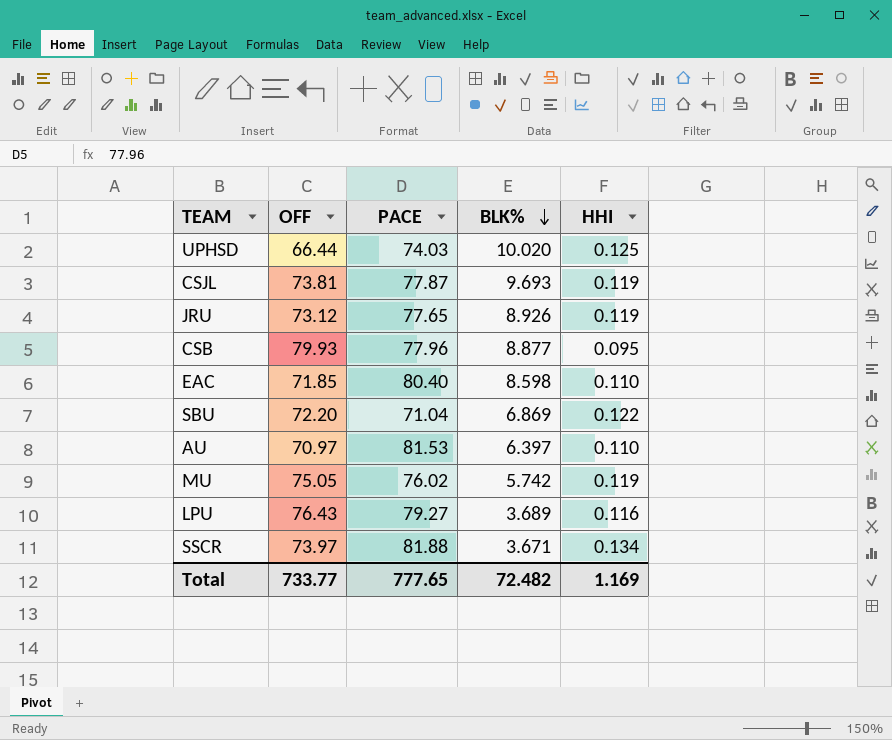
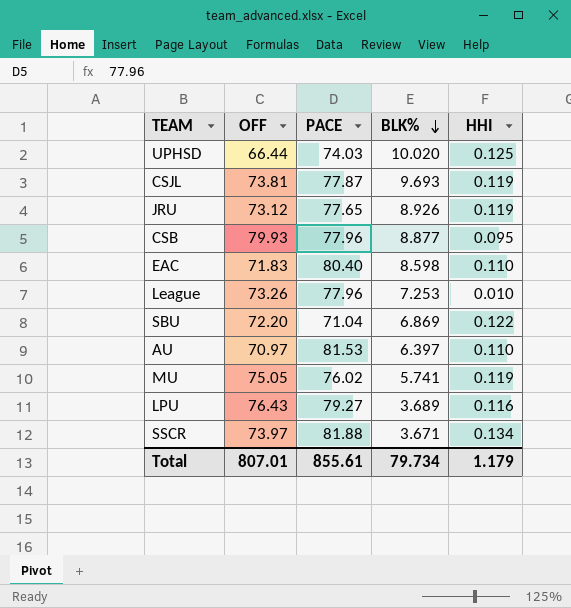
EAC | OFF: 71.85 -> 71.83
row League: none -> 73.26 | 77.96 | 7.253 | 0.010
MU | BLK%: 5.742 -> 5.741
Total | OFF: 733.77 -> 807.01
Total | PACE: 777.65 -> 855.61
Total | BLK%: 72.482 -> 79.734
Total | HHI: 1.169 -> 1.179

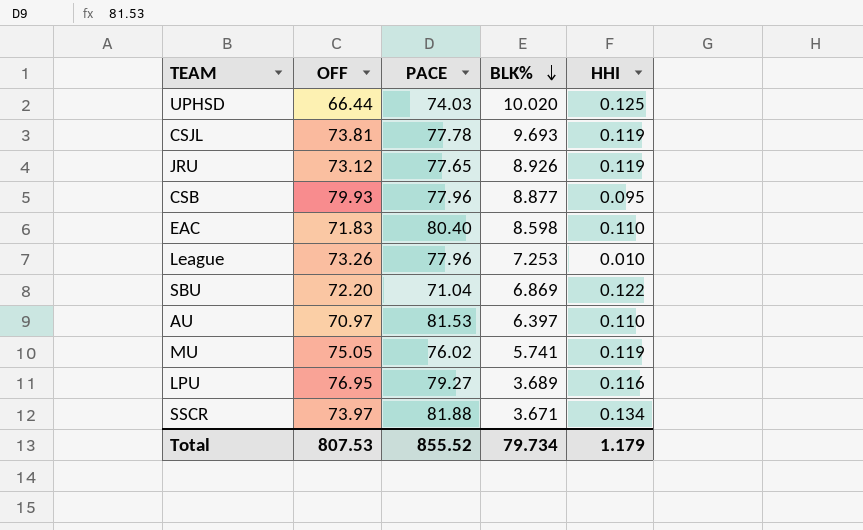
CSJL | PACE: 77.87 -> 77.78
LPU | OFF: 76.43 -> 76.95
Total | OFF: 807.01 -> 807.53
Total | PACE: 855.61 -> 855.52

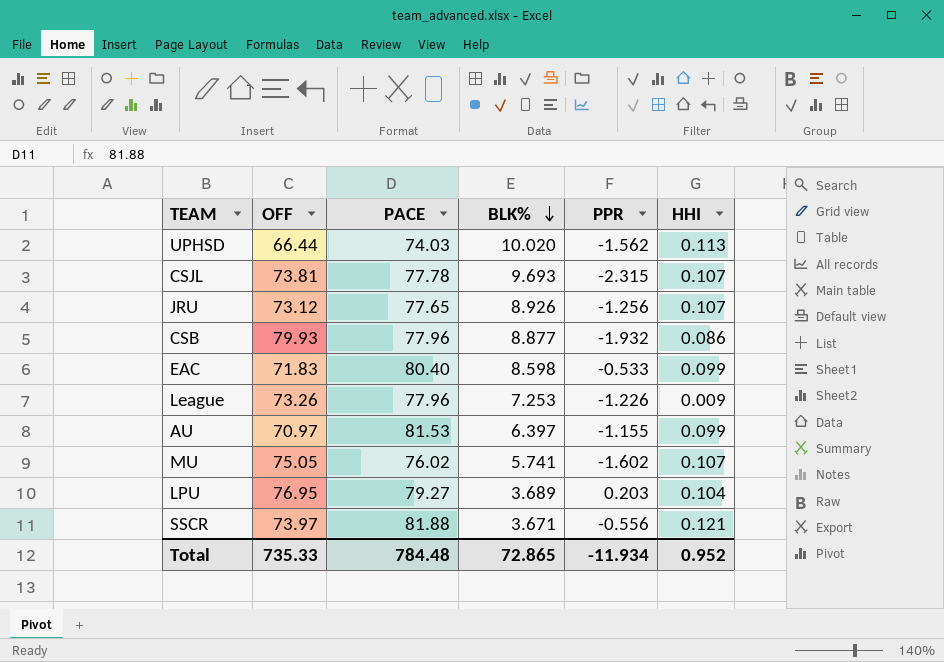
column PPR | position: none -> 5
row SBU: 72.20 | 71.04 | 6.869 | 0.122 -> none
UPHSD | HHI: 0.125 -> 0.113
CSJL | HHI: 0.119 -> 0.107
JRU | HHI: 0.119 -> 0.107
CSB | HHI: 0.095 -> 0.086
EAC | HHI: 0.110 -> 0.099
League | HHI: 0.010 -> 0.009
AU | HHI: 0.110 -> 0.099
MU | HHI: 0.119 -> 0.107
LPU | HHI: 0.116 -> 0.104
SSCR | HHI: 0.134 -> 0.121
Total | OFF: 807.53 -> 735.33
Total | PACE: 855.52 -> 784.48
Total | BLK%: 79.734 -> 72.865
Total | HHI: 1.179 -> 0.952

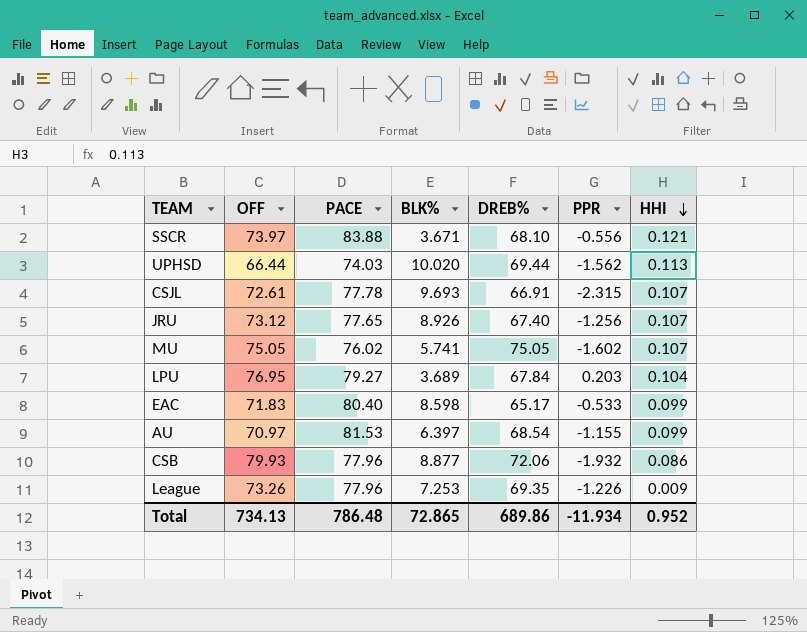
row order: BLK% descending -> HHI descending
column DREB% | position: none -> 5
SSCR | PACE: 81.88 -> 83.88
CSJL | OFF: 73.81 -> 72.61
Total | OFF: 735.33 -> 734.13
Total | PACE: 784.48 -> 786.48

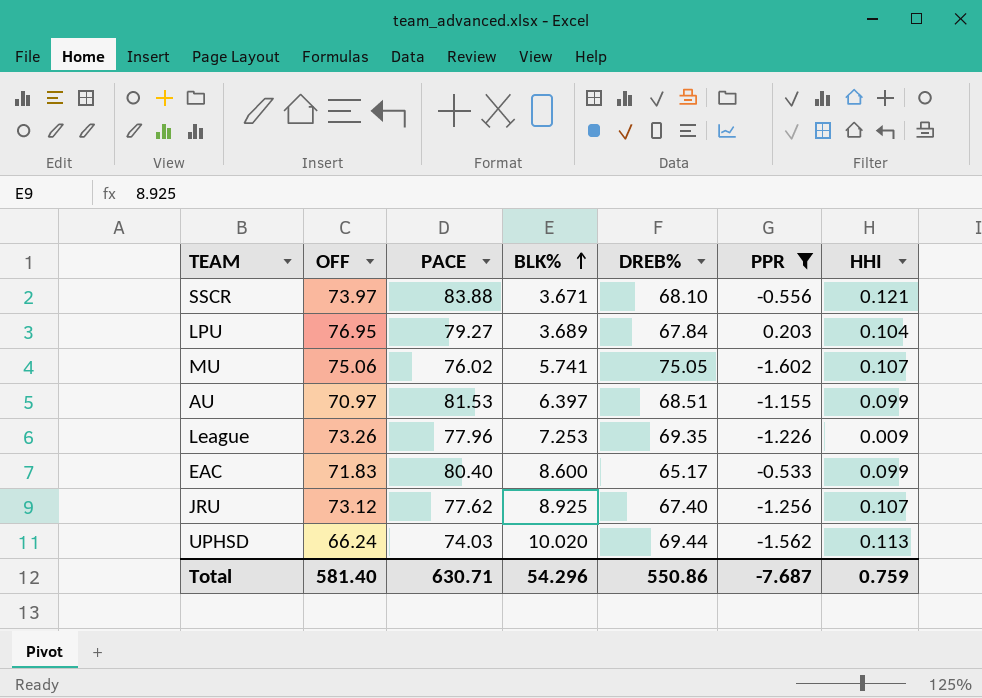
filter: none -> PPR >= -1.602
row order: HHI descending -> BLK% ascending
MU | OFF: 75.05 -> 75.06
AU | DREB%: 68.54 -> 68.51
EAC | BLK%: 8.598 -> 8.600
JRU | PACE: 77.65 -> 77.62
JRU | BLK%: 8.926 -> 8.925
UPHSD | OFF: 66.44 -> 66.24
Total | OFF: 734.13 -> 581.40
Total | PACE: 786.48 -> 630.71
Total | BLK%: 72.865 -> 54.296
Total | DREB%: 689.86 -> 550.86
Total | PPR: -11.934 -> -7.687
Total | HHI: 0.952 -> 0.759

